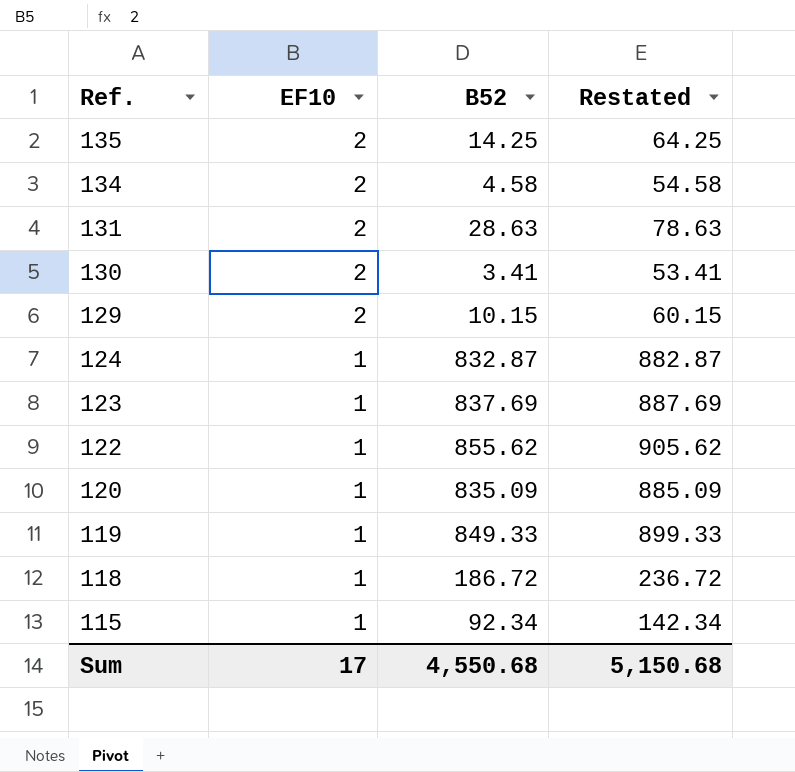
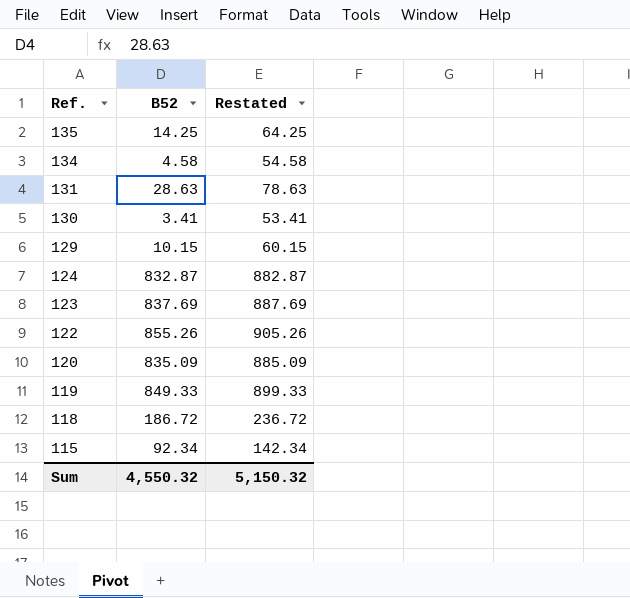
column EF10 | position: 2 -> none
122 | B52: 855.62 -> 855.26
122 | Restated: 905.62 -> 905.26
Sum | B52: 4,550.68 -> 4,550.32
Sum | Restated: 5,150.68 -> 5,150.32

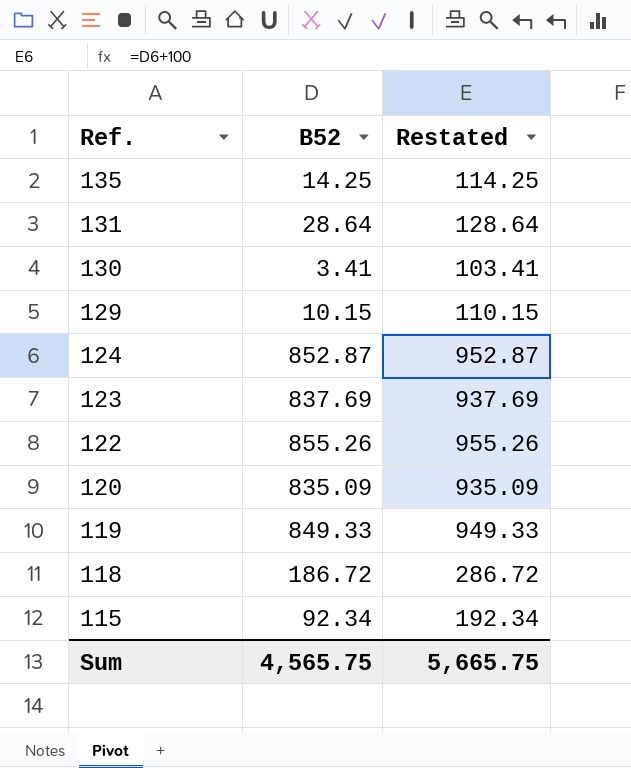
column Restated | formula: [B52] + 50 -> [B52] + 100
row 134: 4.58 | 54.58 -> none
131 | B52: 28.63 -> 28.64
124 | B52: 832.87 -> 852.87
Sum | B52: 4,550.32 -> 4,565.75
Sum | Restated: 5,150.32 -> 5,665.75

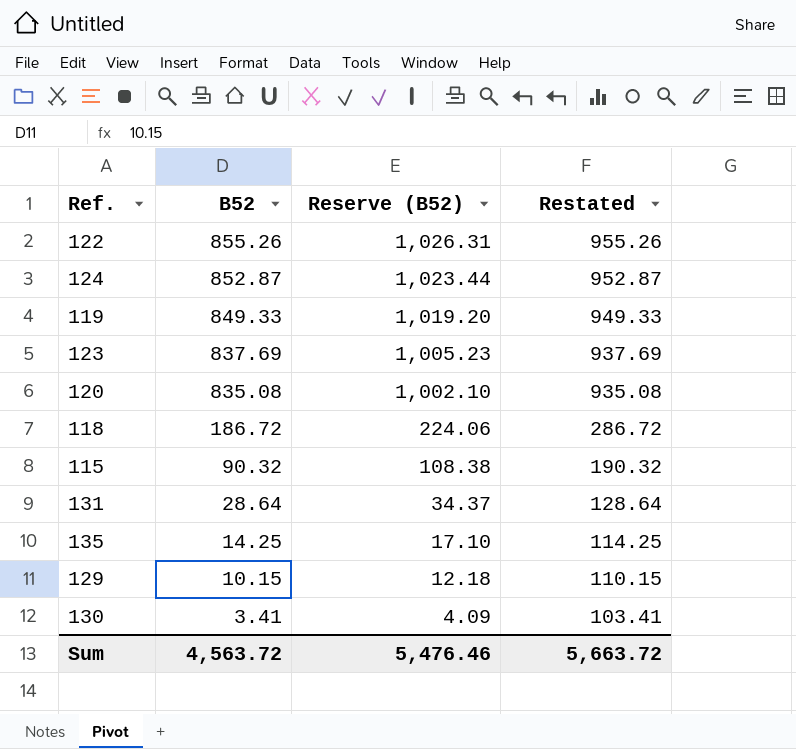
row order: Ref. descending -> B52 descending
column Reserve (B52) | formula: none -> [B52] * 1.2
120 | B52: 835.09 -> 835.08
120 | Restated: 935.09 -> 935.08
115 | B52: 92.34 -> 90.32
115 | Restated: 192.34 -> 190.32
Sum | B52: 4,565.75 -> 4,563.72
Sum | Restated: 5,665.75 -> 5,663.72

